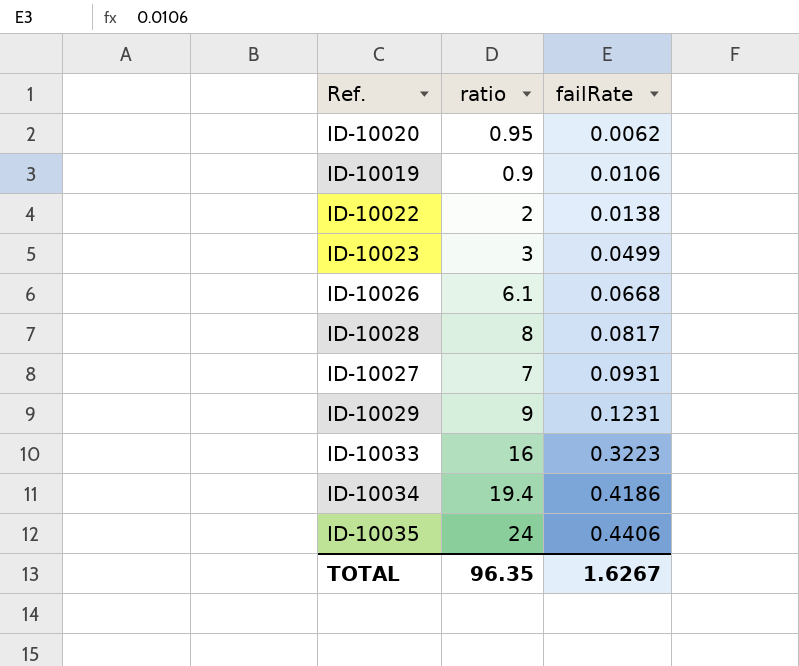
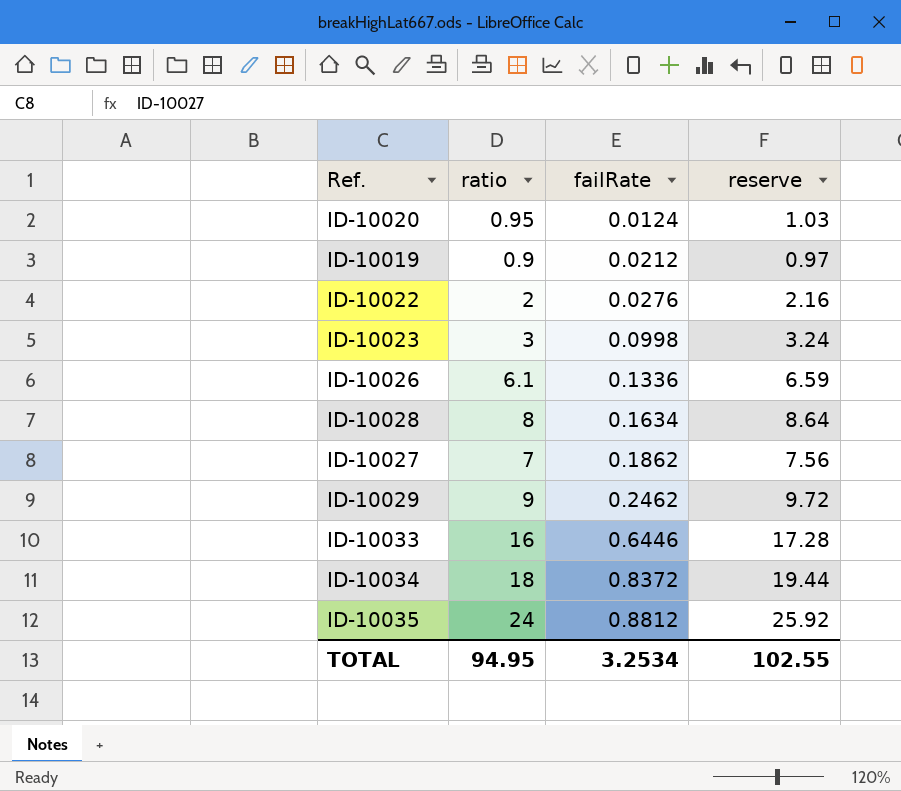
column reserve | formula: none -> [ratio] * 1.08
ID-10020 | failRate: 0.0062 -> 0.0124
ID-10019 | failRate: 0.0106 -> 0.0212
ID-10022 | failRate: 0.0138 -> 0.0276
ID-10023 | failRate: 0.0499 -> 0.0998
ID-10026 | failRate: 0.0668 -> 0.1336
ID-10028 | failRate: 0.0817 -> 0.1634
ID-10027 | failRate: 0.0931 -> 0.1862
ID-10029 | failRate: 0.1231 -> 0.2462
ID-10033 | failRate: 0.3223 -> 0.6446
ID-10034 | ratio: 19.4 -> 18
ID-10034 | failRate: 0.4186 -> 0.8372
ID-10035 | failRate: 0.4406 -> 0.8812
TOTAL | ratio: 96.35 -> 94.95
TOTAL | failRate: 1.6267 -> 3.2534

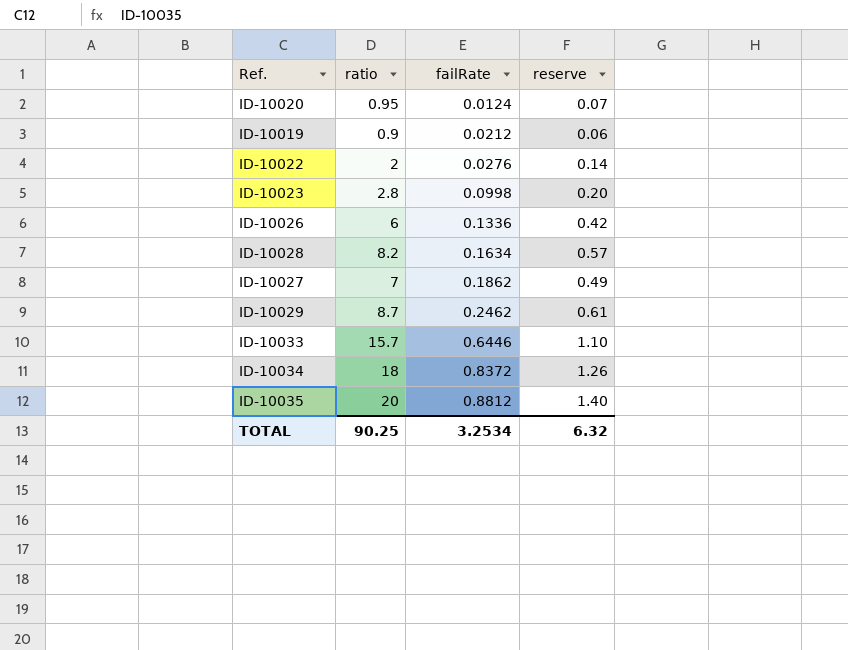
column reserve | formula: [ratio] * 1.08 -> [ratio] * 0.07
ID-10023 | ratio: 3 -> 2.8
ID-10026 | ratio: 6.1 -> 6
ID-10028 | ratio: 8 -> 8.2
ID-10029 | ratio: 9 -> 8.7
ID-10033 | ratio: 16 -> 15.7
ID-10035 | ratio: 24 -> 20
TOTAL | ratio: 94.95 -> 90.25
TOTAL | reserve: 102.55 -> 6.32

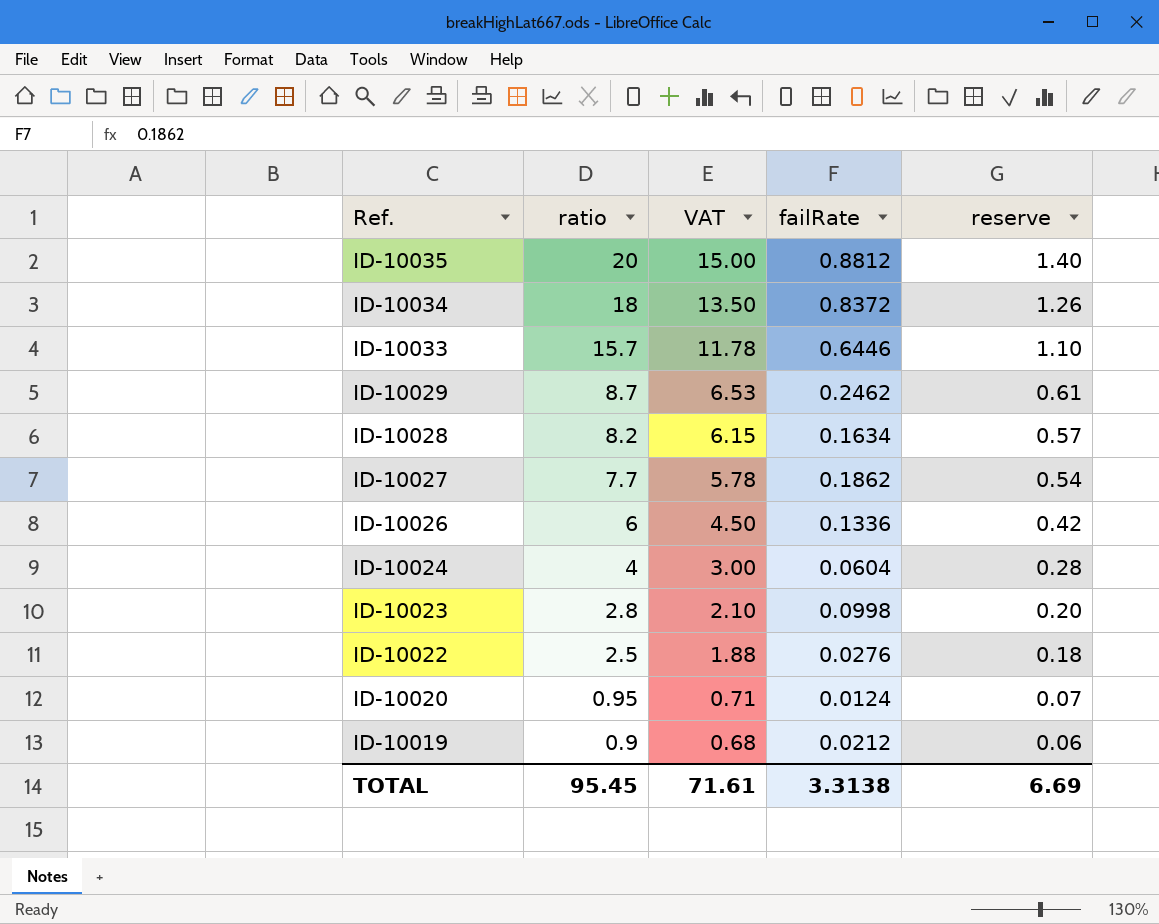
row order: failRate ascending -> Ref. descending
column VAT | formula: none -> [ratio] * 0.75
ID-10027 | ratio: 7 -> 7.7
ID-10027 | reserve: 0.49 -> 0.54
row ID-10024: none -> 4 | 3.00 | 0.0604 | 0.28
ID-10022 | ratio: 2 -> 2.5
ID-10022 | reserve: 0.14 -> 0.18
TOTAL | ratio: 90.25 -> 95.45
TOTAL | failRate: 3.2534 -> 3.3138
TOTAL | reserve: 6.32 -> 6.69

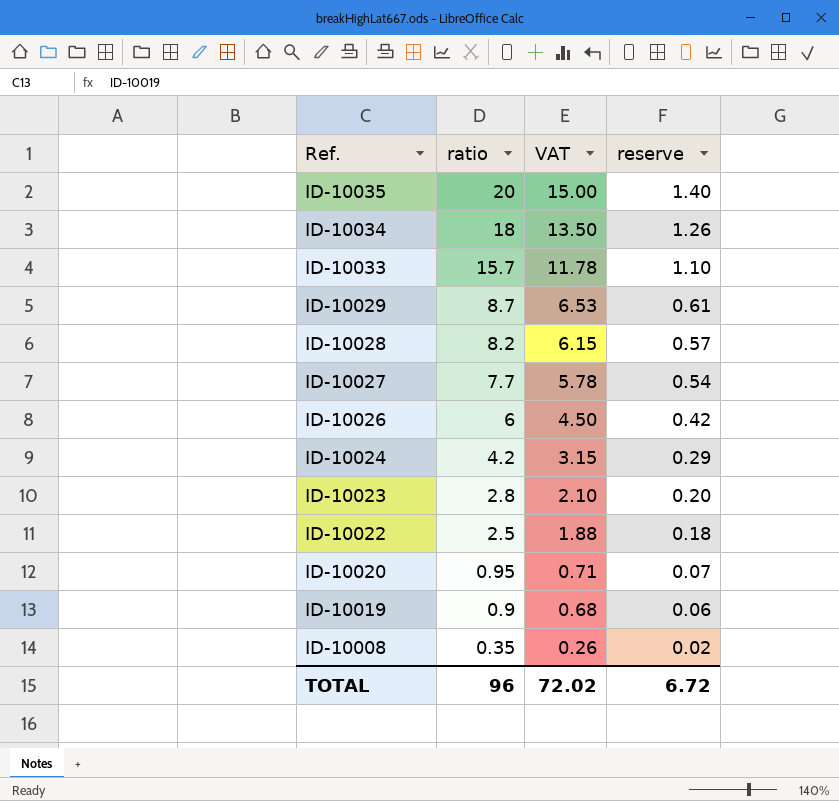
column failRate | position: 4 -> none
ID-10024 | ratio: 4 -> 4.2
ID-10024 | VAT: 3.00 -> 3.15
ID-10024 | reserve: 0.28 -> 0.29
row ID-10008: none -> 0.35 | 0.26 | 0.02
TOTAL | ratio: 95.45 -> 96
TOTAL | VAT: 71.61 -> 72.02
TOTAL | reserve: 6.69 -> 6.72

